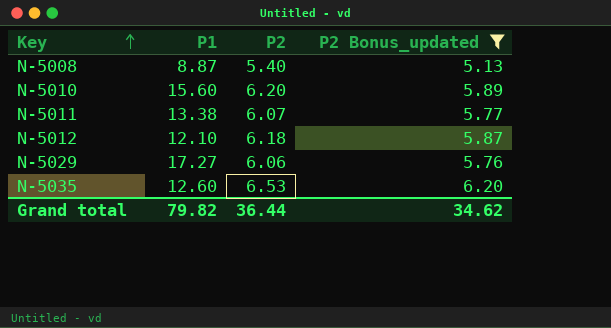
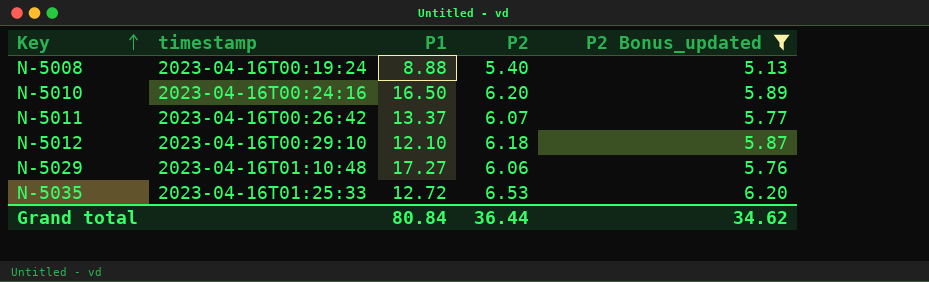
column timestamp | position: none -> 2
N-5008 | P1: 8.87 -> 8.88
N-5010 | P1: 15.60 -> 16.50
N-5011 | P1: 13.38 -> 13.37
N-5035 | P1: 12.60 -> 12.72
Grand total | P1: 79.82 -> 80.84

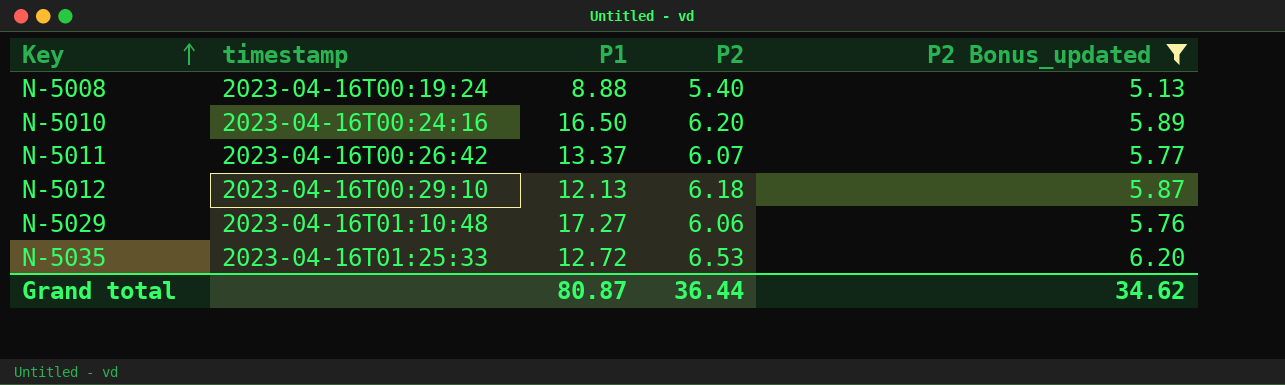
N-5012 | P1: 12.10 -> 12.13
Grand total | P1: 80.84 -> 80.87

